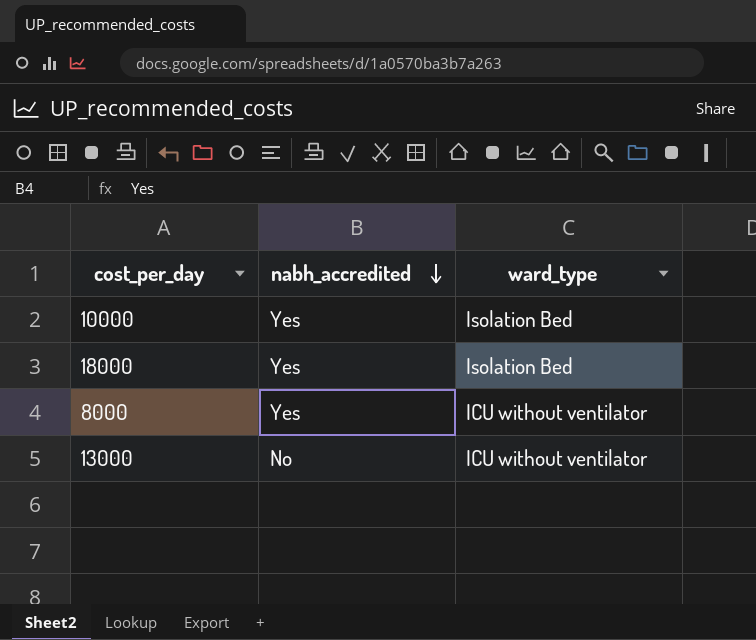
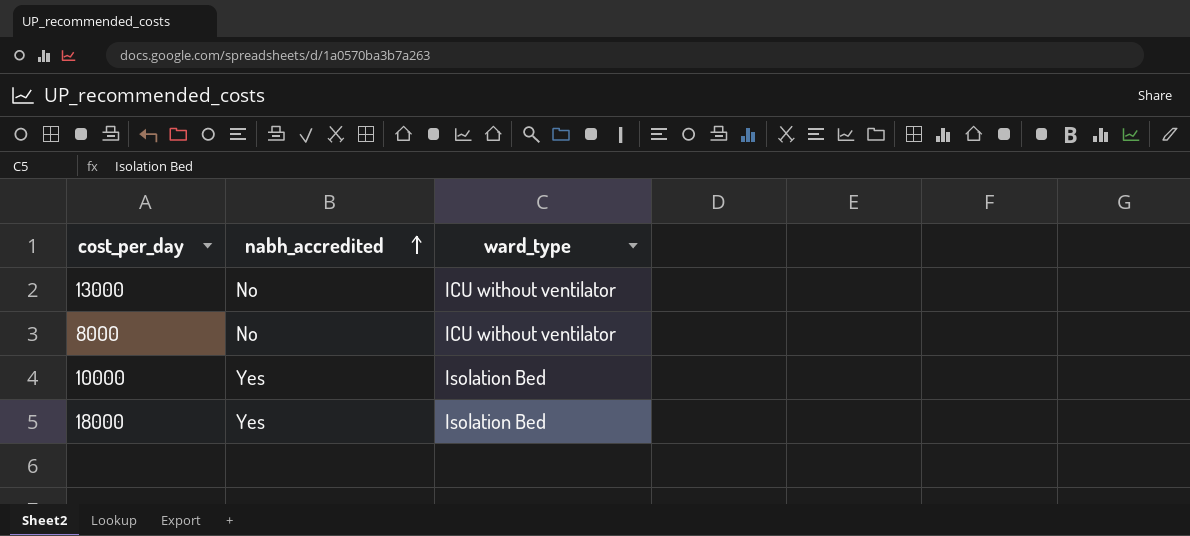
row order: nabh_accredited descending -> nabh_accredited ascending
8000 | nabh_accredited: Yes -> No

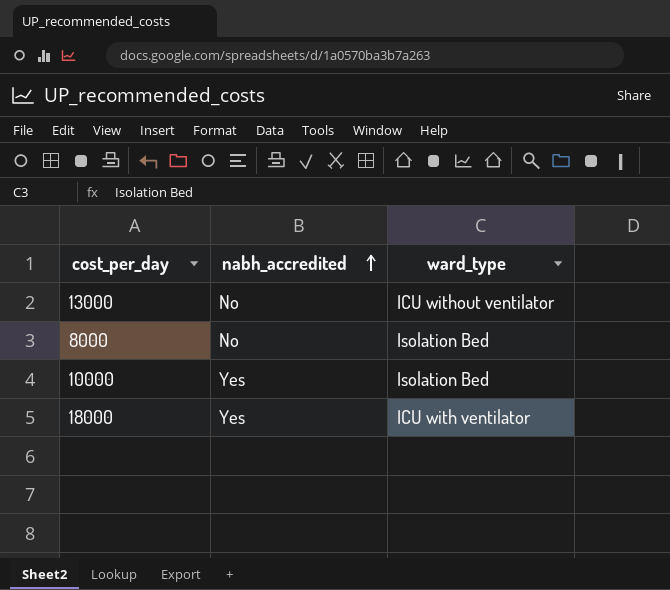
8000 | ward_type: ICU without ventilator -> Isolation Bed
18000 | ward_type: Isolation Bed -> ICU with ventilator

